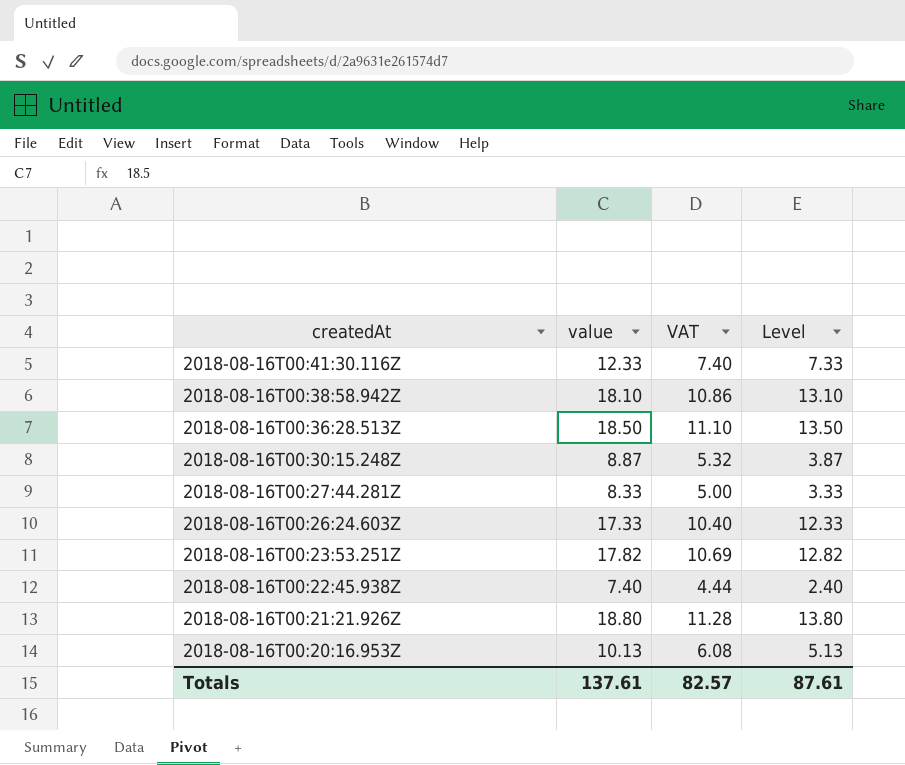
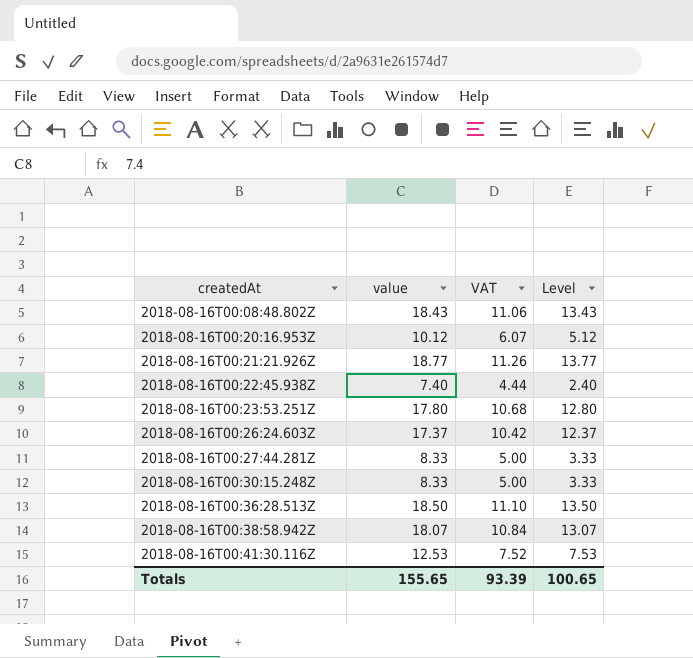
row order: createdAt descending -> createdAt ascending
row 2018-08-16T00:08:48.802Z: none -> 18.43 | 11.06 | 13.43
2018-08-16T00:20:16.953Z | value: 10.13 -> 10.12
2018-08-16T00:20:16.953Z | VAT: 6.08 -> 6.07
2018-08-16T00:20:16.953Z | Level: 5.13 -> 5.12
2018-08-16T00:21:21.926Z | value: 18.80 -> 18.77
2018-08-16T00:21:21.926Z | VAT: 11.28 -> 11.26
2018-08-16T00:21:21.926Z | Level: 13.80 -> 13.77
2018-08-16T00:23:53.251Z | value: 17.82 -> 17.80
2018-08-16T00:23:53.251Z | VAT: 10.69 -> 10.68
2018-08-16T00:23:53.251Z | Level: 12.82 -> 12.80
2018-08-16T00:26:24.603Z | value: 17.33 -> 17.37
2018-08-16T00:26:24.603Z | VAT: 10.40 -> 10.42
2018-08-16T00:26:24.603Z | Level: 12.33 -> 12.37
2018-08-16T00:30:15.248Z | value: 8.87 -> 8.33
2018-08-16T00:30:15.248Z | VAT: 5.32 -> 5.00
2018-08-16T00:30:15.248Z | Level: 3.87 -> 3.33
2018-08-16T00:38:58.942Z | value: 18.10 -> 18.07
2018-08-16T00:38:58.942Z | VAT: 10.86 -> 10.84
2018-08-16T00:38:58.942Z | Level: 13.10 -> 13.07
2018-08-16T00:41:30.116Z | value: 12.33 -> 12.53
2018-08-16T00:41:30.116Z | VAT: 7.40 -> 7.52
2018-08-16T00:41:30.116Z | Level: 7.33 -> 7.53
Totals | value: 137.61 -> 155.65
Totals | VAT: 82.57 -> 93.39
Totals | Level: 87.61 -> 100.65

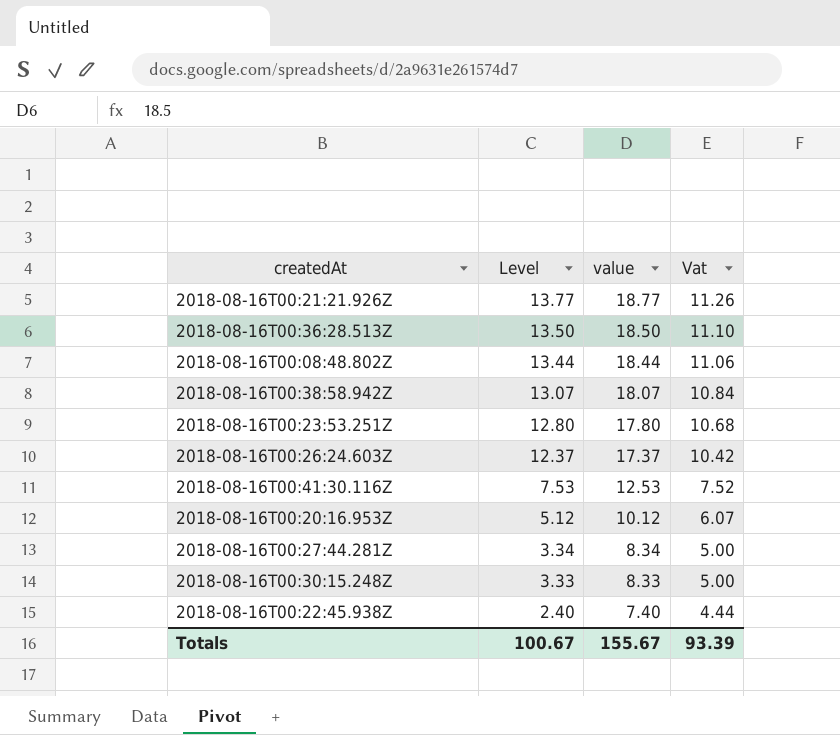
row order: createdAt ascending -> Level descending
column Level | position: 4 -> 2
column name: VAT -> Vat
2018-08-16T00:08:48.802Z | Level: 13.43 -> 13.44
2018-08-16T00:08:48.802Z | value: 18.43 -> 18.44
2018-08-16T00:27:44.281Z | Level: 3.33 -> 3.34
2018-08-16T00:27:44.281Z | value: 8.33 -> 8.34
Totals | Level: 100.65 -> 100.67
Totals | value: 155.65 -> 155.67

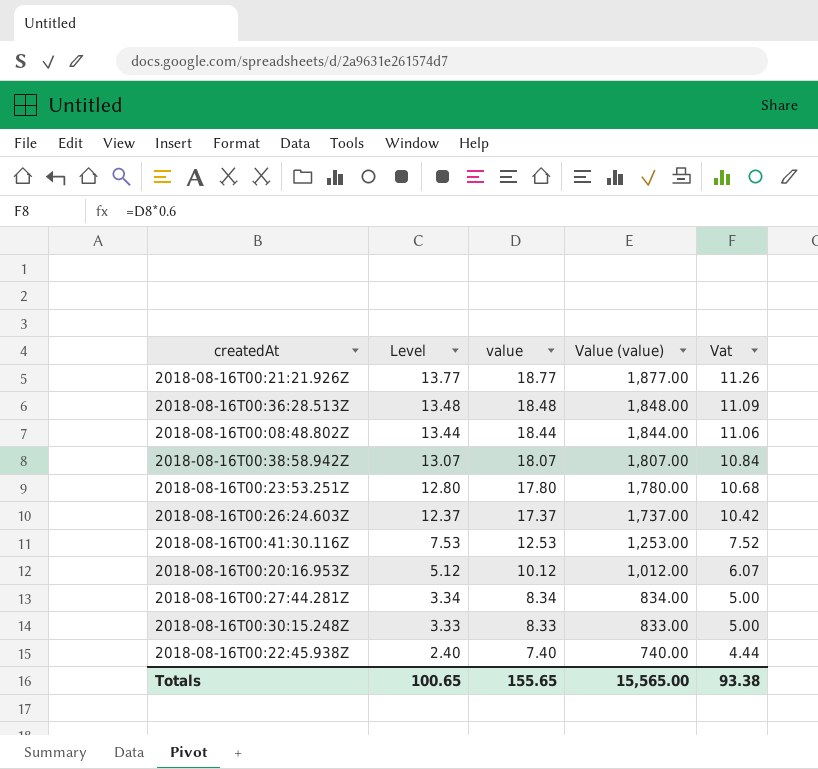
column Value (value) | formula: none -> [value] * 100
2018-08-16T00:36:28.513Z | Level: 13.50 -> 13.48
2018-08-16T00:36:28.513Z | value: 18.50 -> 18.48
2018-08-16T00:36:28.513Z | Vat: 11.10 -> 11.09
Totals | Level: 100.67 -> 100.65
Totals | value: 155.67 -> 155.65
Totals | Vat: 93.39 -> 93.38

